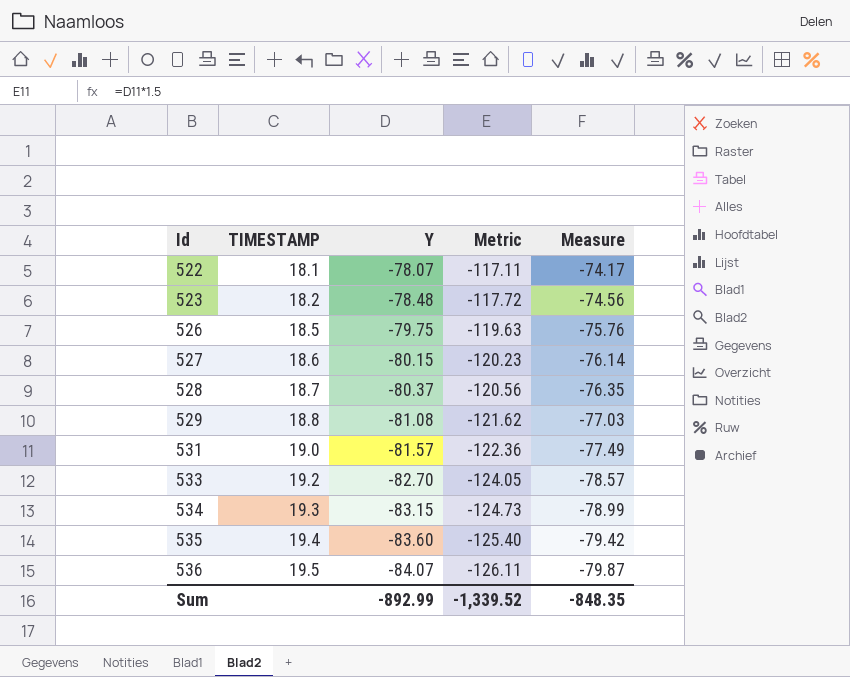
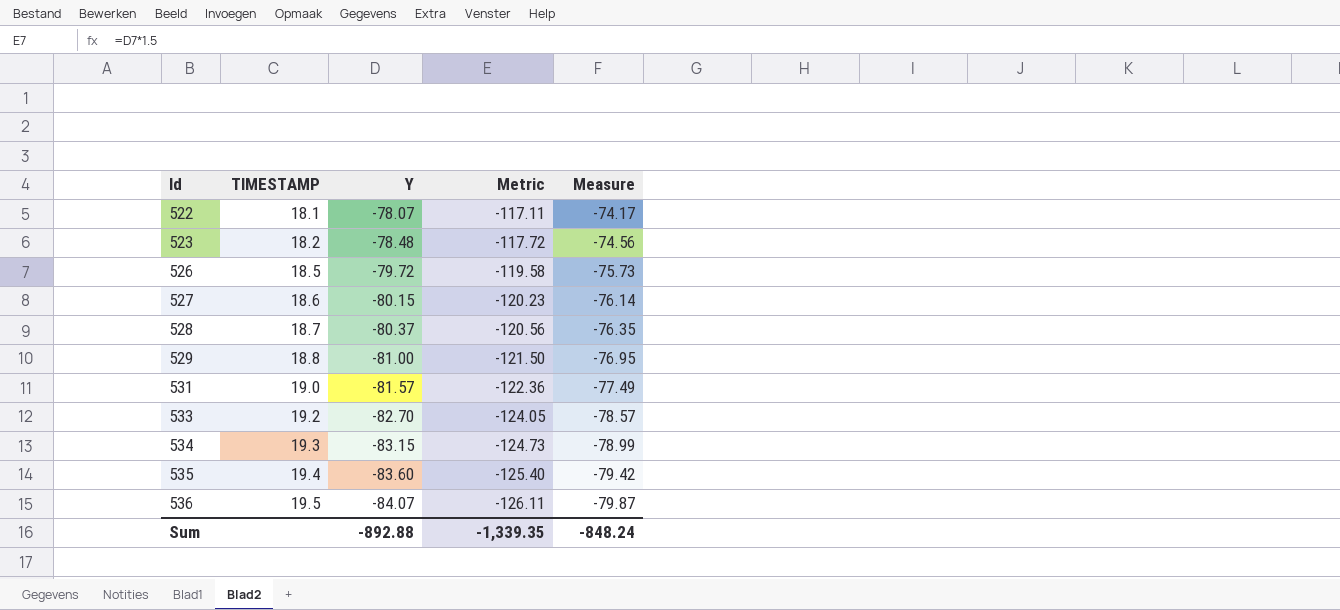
526 | Y: -79.75 -> -79.72
526 | Metric: -119.63 -> -119.58
526 | Measure: -75.76 -> -75.73
529 | Y: -81.08 -> -81.00
529 | Metric: -121.62 -> -121.50
529 | Measure: -77.03 -> -76.95
Sum | Y: -892.99 -> -892.88
Sum | Metric: -1,339.52 -> -1,339.35
Sum | Measure: -848.35 -> -848.24

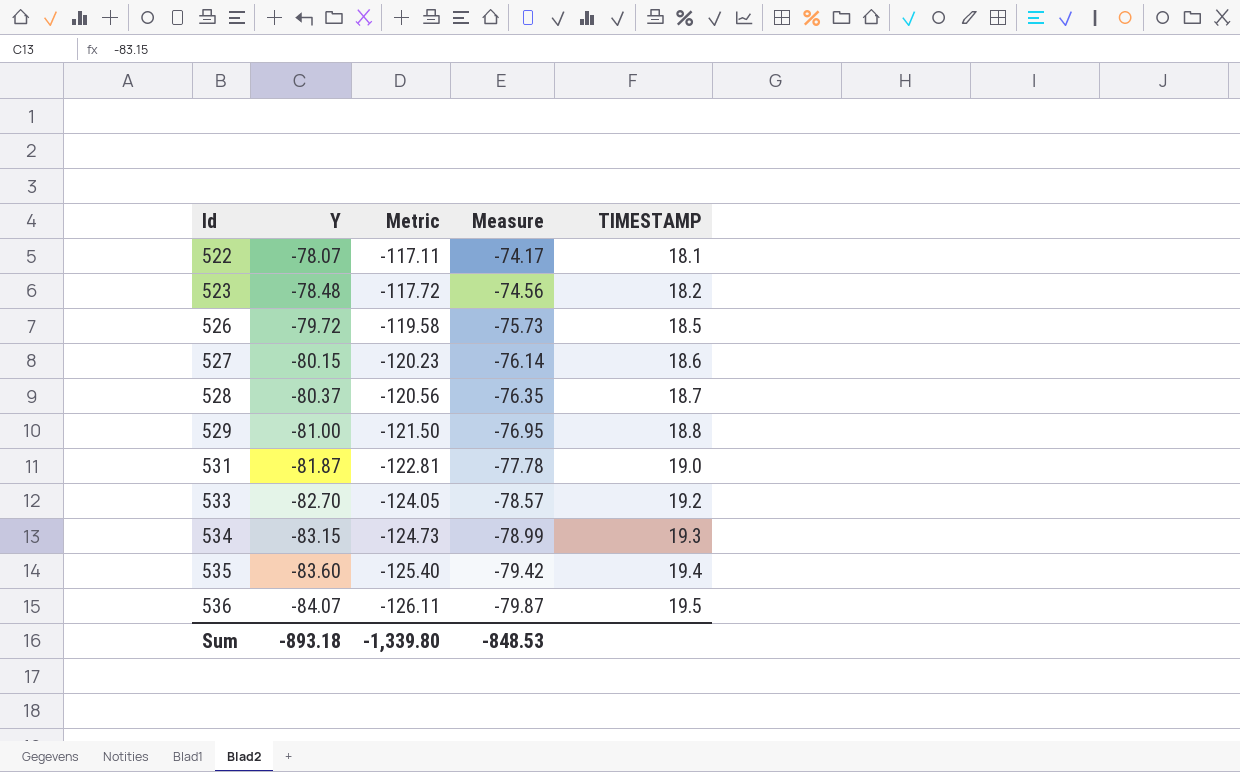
column TIMESTAMP | position: 2 -> 5
531 | Y: -81.57 -> -81.87
531 | Metric: -122.36 -> -122.81
531 | Measure: -77.49 -> -77.78
Sum | Y: -892.88 -> -893.18
Sum | Metric: -1,339.35 -> -1,339.80
Sum | Measure: -848.24 -> -848.53

